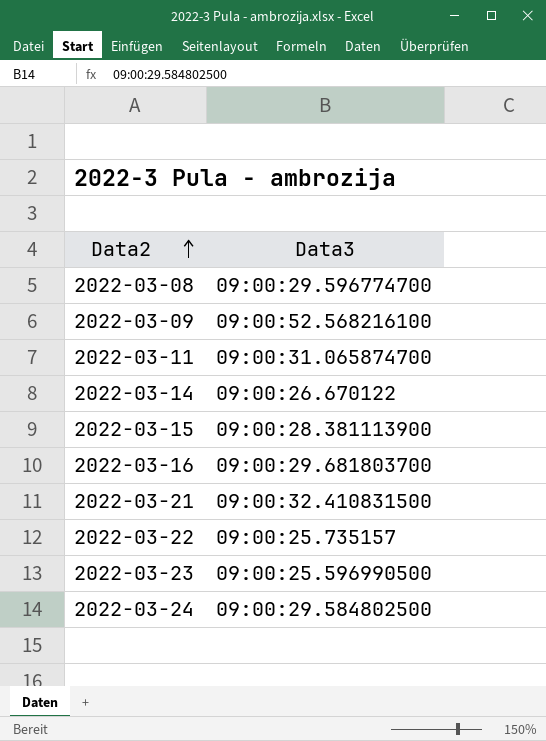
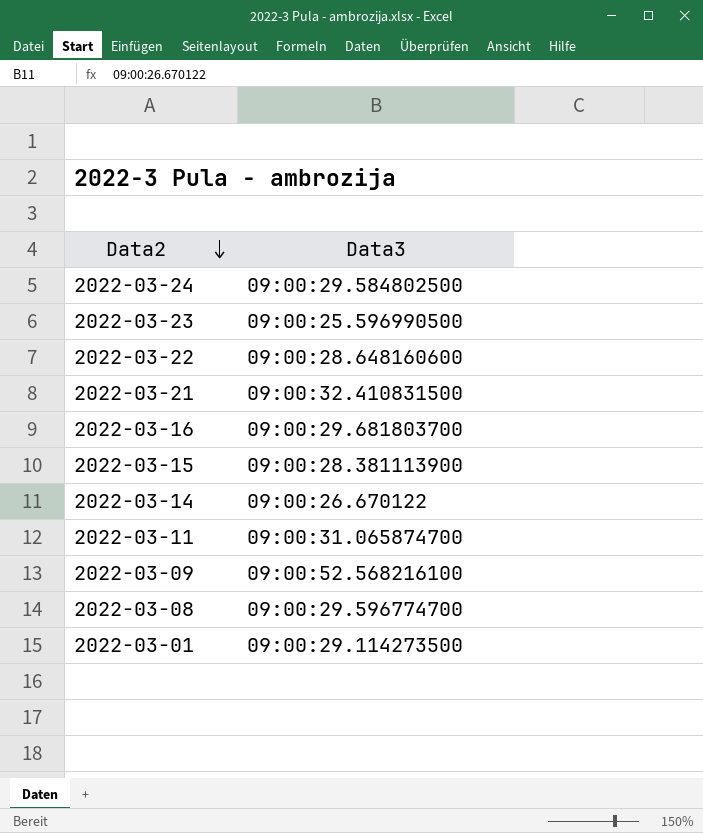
row order: Data2 ascending -> Data2 descending
2022-03-22 | Data3: 09:00:25.735157 -> 09:00:28.648160600
row 2022-03-01: none -> 09:00:29.114273500

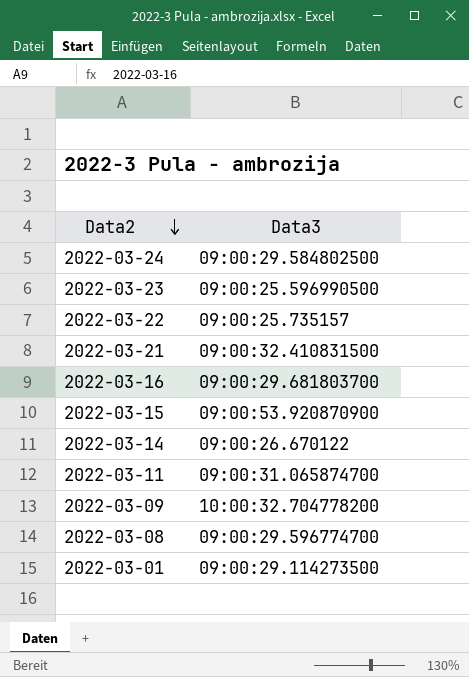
2022-03-22 | Data3: 09:00:28.648160600 -> 09:00:25.735157
2022-03-15 | Data3: 09:00:28.381113900 -> 09:00:53.920870900
2022-03-09 | Data3: 09:00:52.568216100 -> 10:00:32.704778200

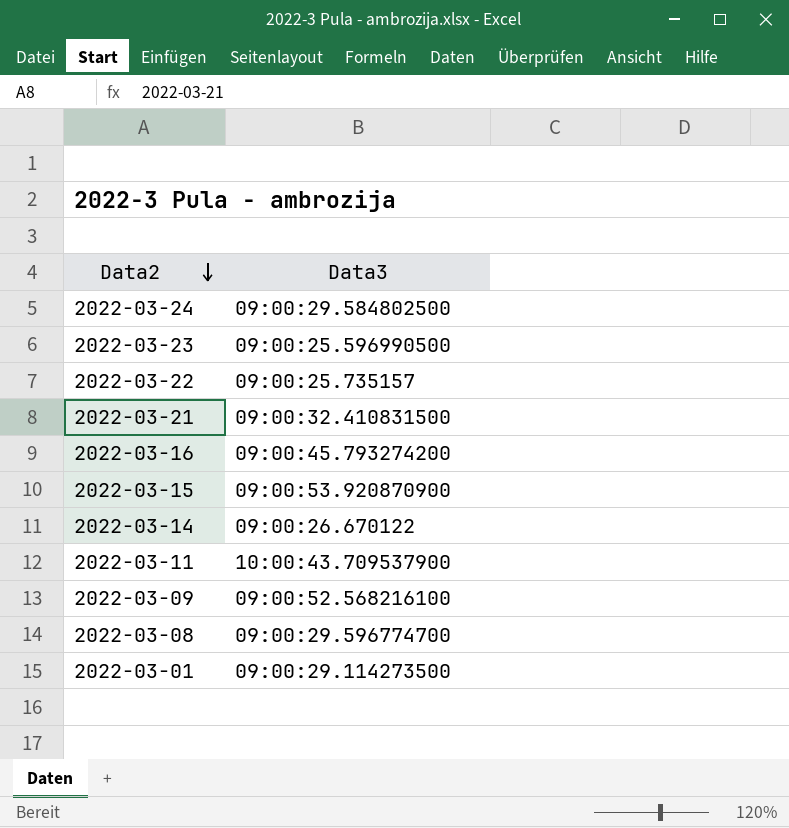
2022-03-16 | Data3: 09:00:29.681803700 -> 09:00:45.793274200
2022-03-11 | Data3: 09:00:31.065874700 -> 10:00:43.709537900
2022-03-09 | Data3: 10:00:32.704778200 -> 09:00:52.568216100

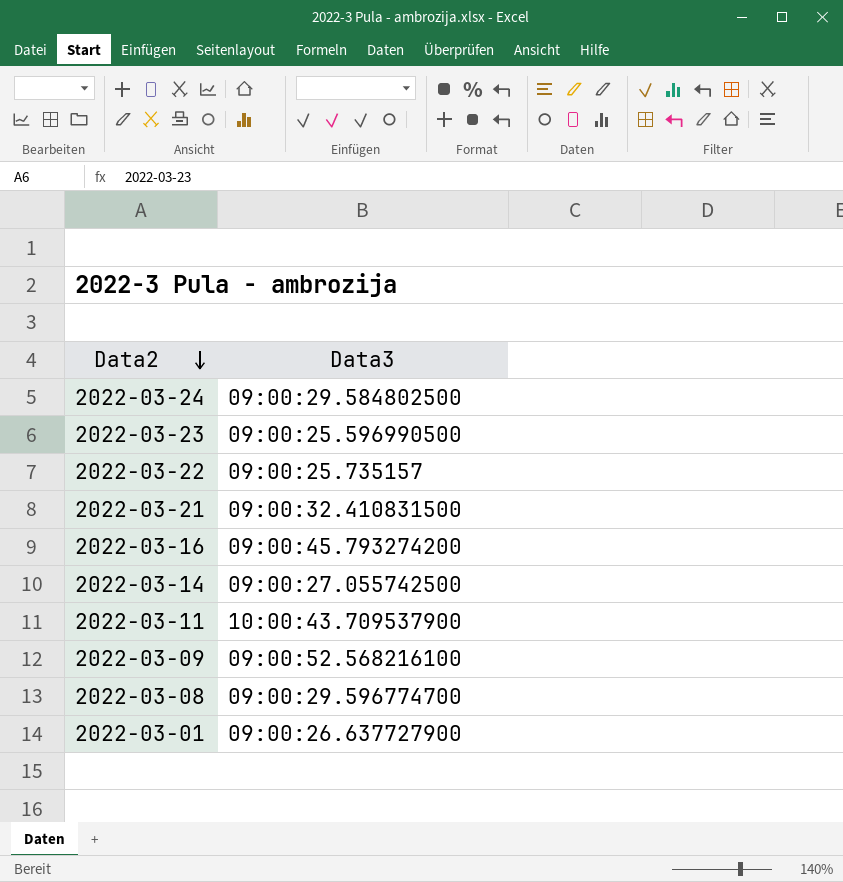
row 2022-03-15: 09:00:53.920870900 -> none
2022-03-14 | Data3: 09:00:26.670122 -> 09:00:27.055742500
2022-03-01 | Data3: 09:00:29.114273500 -> 09:00:26.637727900

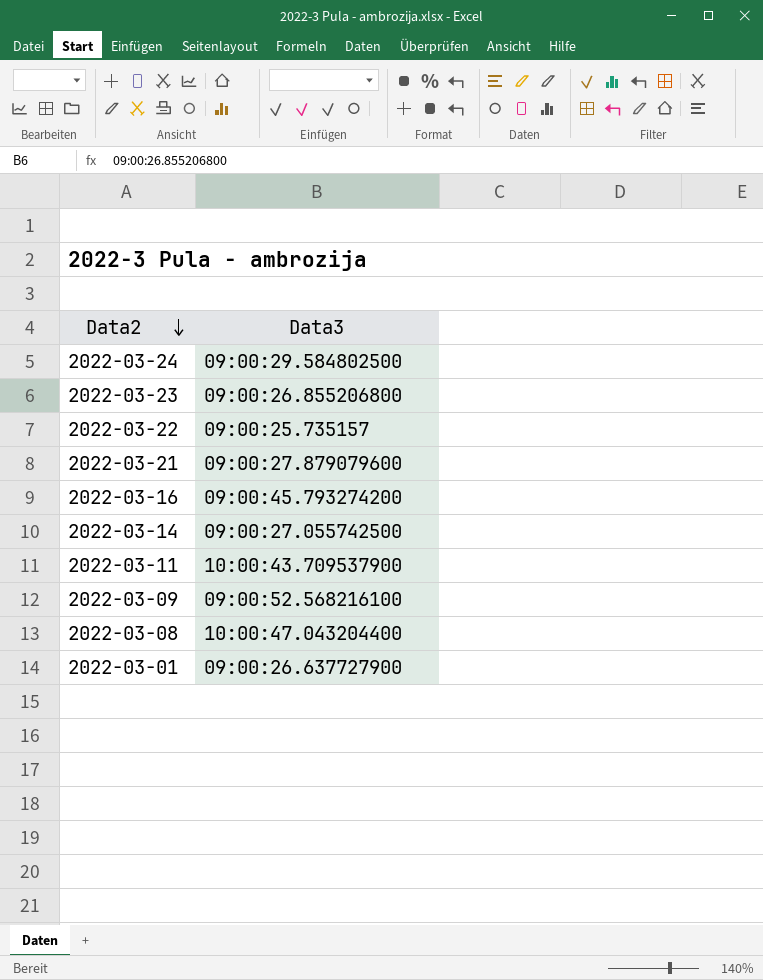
2022-03-23 | Data3: 09:00:25.596990500 -> 09:00:26.855206800
2022-03-21 | Data3: 09:00:32.410831500 -> 09:00:27.879079600
2022-03-08 | Data3: 09:00:29.596774700 -> 10:00:47.043204400

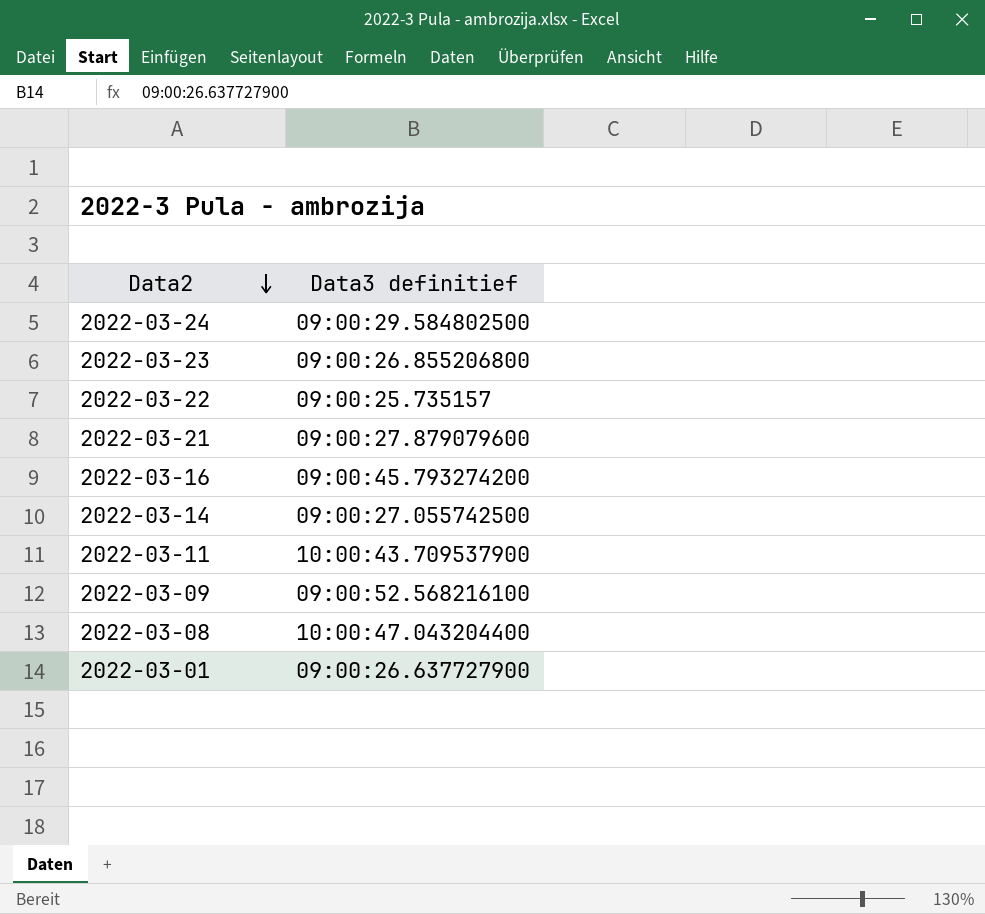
column name: Data3 -> Data3 definitief

